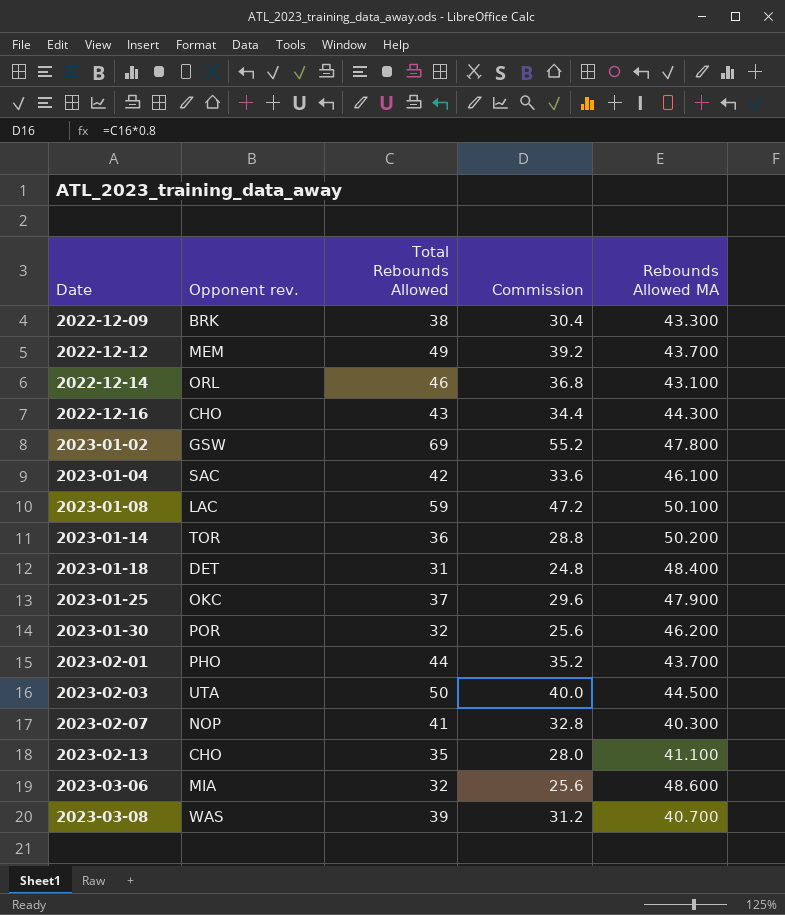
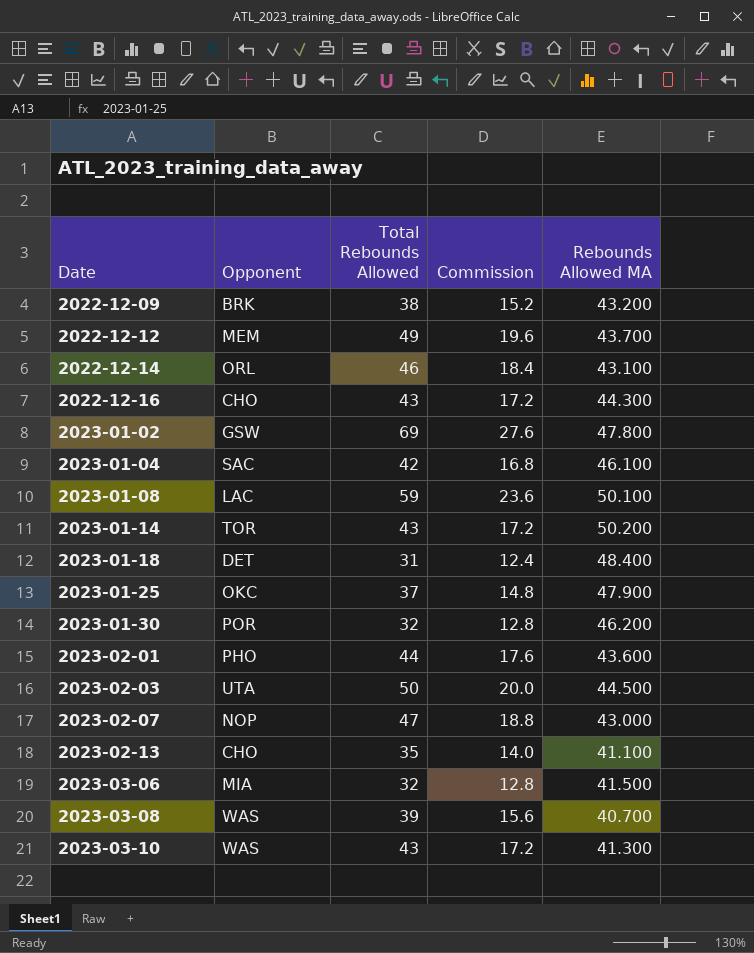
column name: Opponent rev. -> Opponent
column Commission | formula: [Total Rebounds Allowed] * 0.8 -> [Total Rebounds Allowed] * 0.4
2022-12-09 | Rebounds Allowed MA: 43.300 -> 43.200
2023-01-14 | Total Rebounds Allowed: 36 -> 43
2023-02-01 | Rebounds Allowed MA: 43.700 -> 43.600
2023-02-07 | Total Rebounds Allowed: 41 -> 47
2023-02-07 | Rebounds Allowed MA: 40.300 -> 43.000
2023-03-06 | Rebounds Allowed MA: 48.600 -> 41.500
row 2023-03-10: none -> WAS | 43 | 17.2 | 41.300

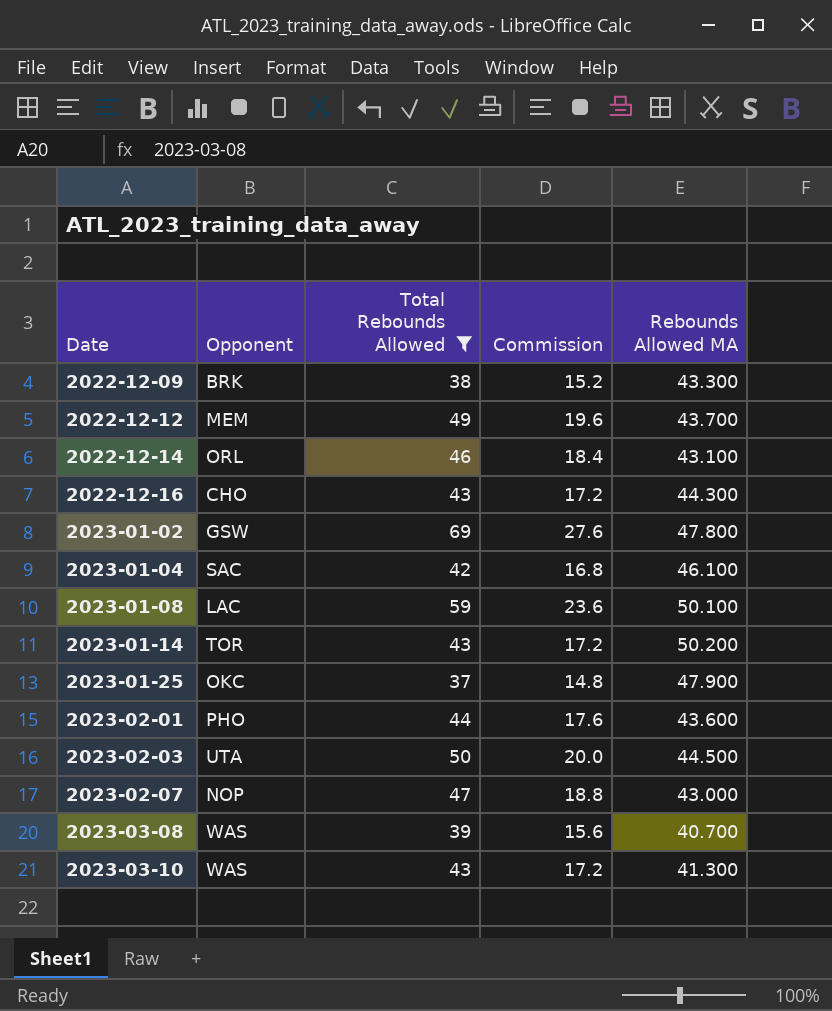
filter: none -> Total Rebounds Allowed >= 37
2022-12-09 | Rebounds Allowed MA: 43.200 -> 43.300

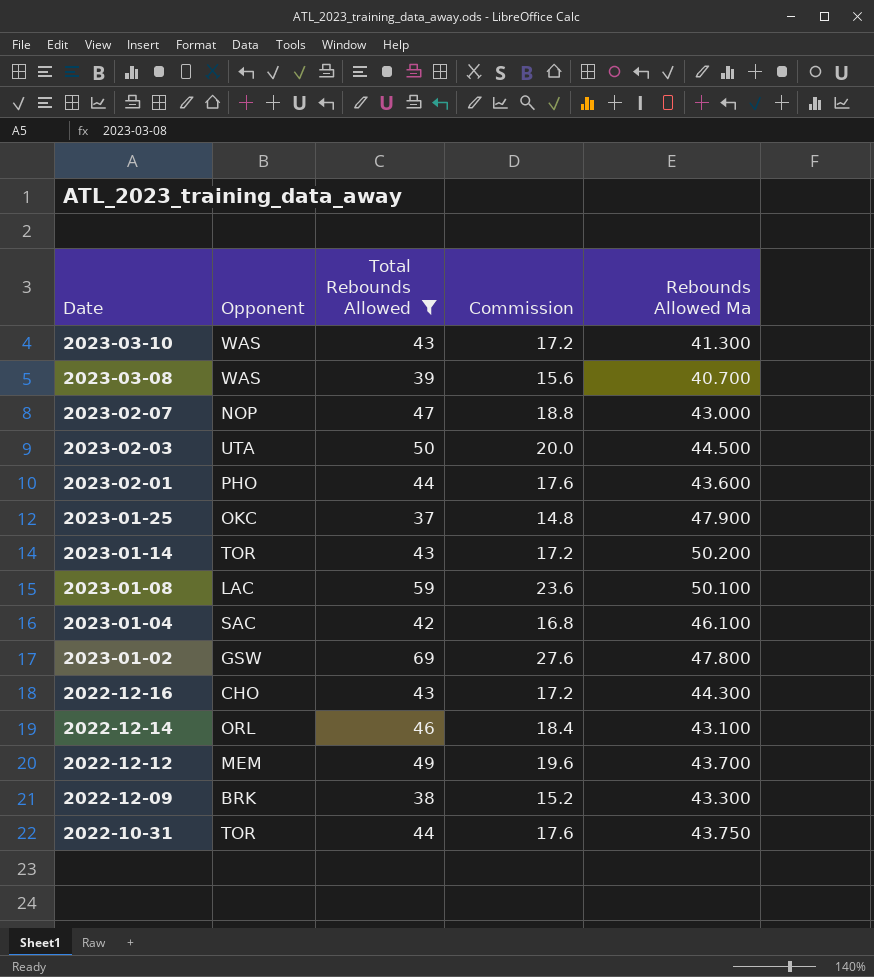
row order: Date ascending -> Date descending
column name: Rebounds Allowed MA -> Rebounds Allowed Ma
row 2022-10-31: none -> TOR | 44 | 17.6 | 43.750

